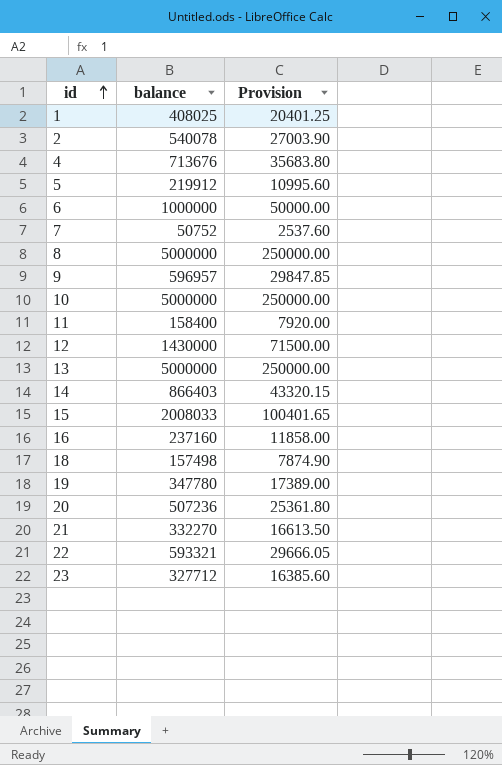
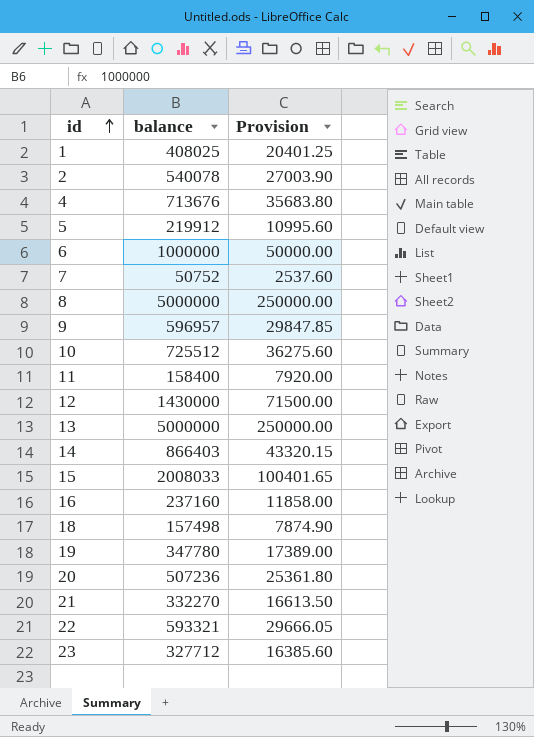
10 | balance: 5000000 -> 725512
10 | Provision: 250000.00 -> 36275.60

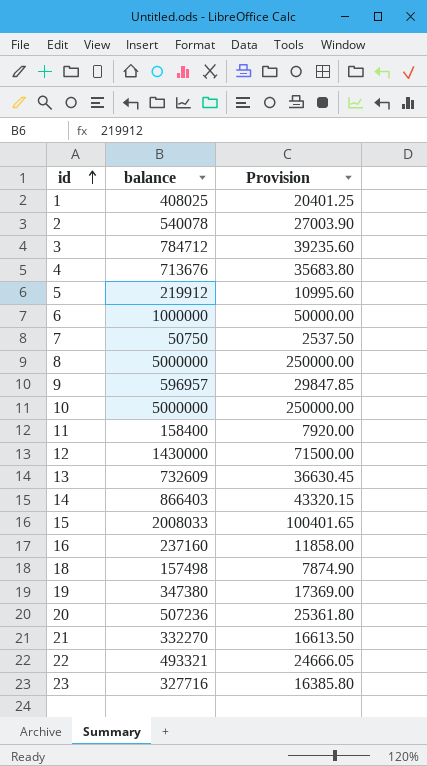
row 3: none -> 784712 | 39235.60
7 | balance: 50752 -> 50750
7 | Provision: 2537.60 -> 2537.50
10 | balance: 725512 -> 5000000
10 | Provision: 36275.60 -> 250000.00
13 | balance: 5000000 -> 732609
13 | Provision: 250000.00 -> 36630.45
19 | balance: 347780 -> 347380
19 | Provision: 17389.00 -> 17369.00
22 | balance: 593321 -> 493321
22 | Provision: 29666.05 -> 24666.05
23 | balance: 327712 -> 327716
23 | Provision: 16385.60 -> 16385.80

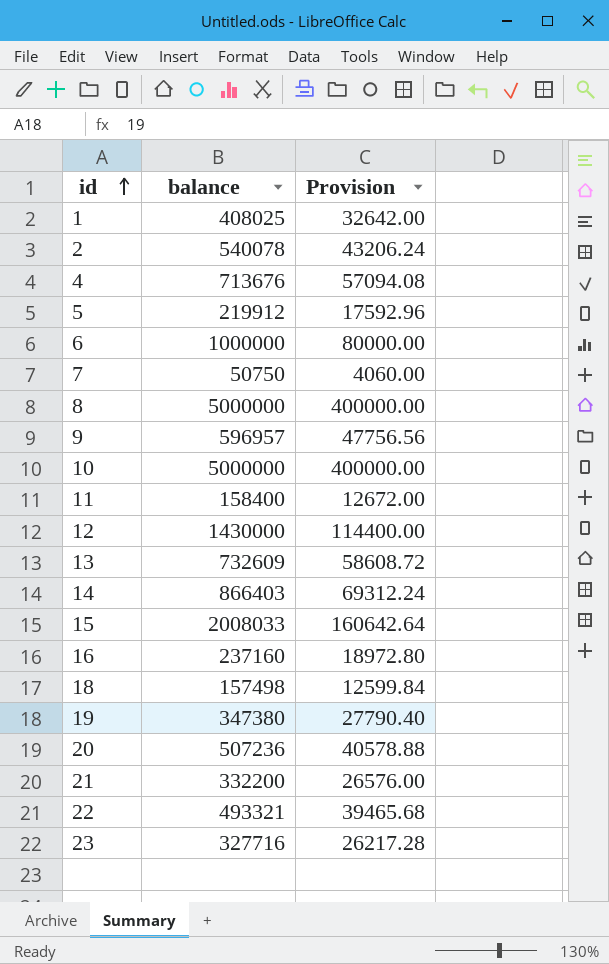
column Provision | formula: [balance] * 0.05 -> [balance] * 0.08
row 3: 784712 | 39235.60 -> none
21 | balance: 332270 -> 332200

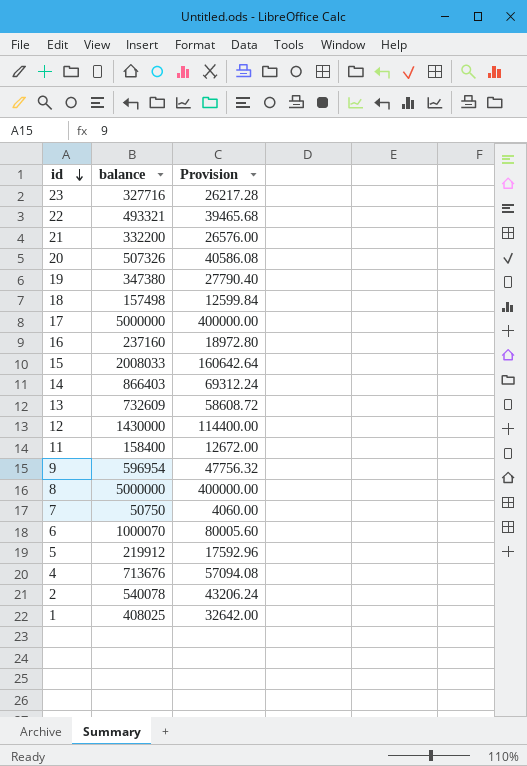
row order: id ascending -> id descending
row 10: 5000000 | 400000.00 -> none
20 | balance: 507236 -> 507326
20 | Provision: 40578.88 -> 40586.08
row 17: none -> 5000000 | 400000.00
9 | balance: 596957 -> 596954
9 | Provision: 47756.56 -> 47756.32
6 | balance: 1000000 -> 1000070
6 | Provision: 80000.00 -> 80005.60

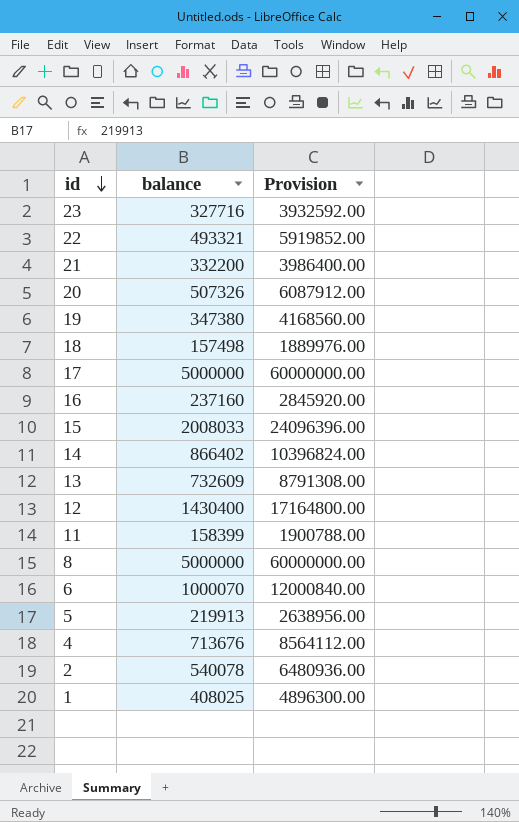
column Provision | formula: [balance] * 0.08 -> [balance] * 12
row 9: 596954 | 47756.32 -> none
row 7: 50750 | 4060.00 -> none
14 | balance: 866403 -> 866402
12 | balance: 1430000 -> 1430400
11 | balance: 158400 -> 158399
5 | balance: 219912 -> 219913

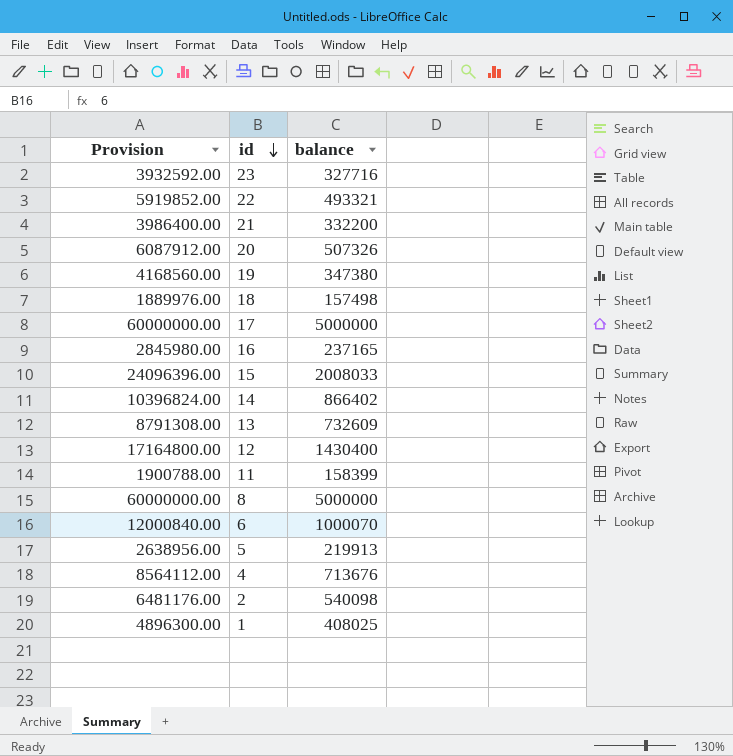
column Provision | position: 3 -> 1
16 | Provision: 2845920.00 -> 2845980.00
16 | balance: 237160 -> 237165
2 | Provision: 6480936.00 -> 6481176.00
2 | balance: 540078 -> 540098

